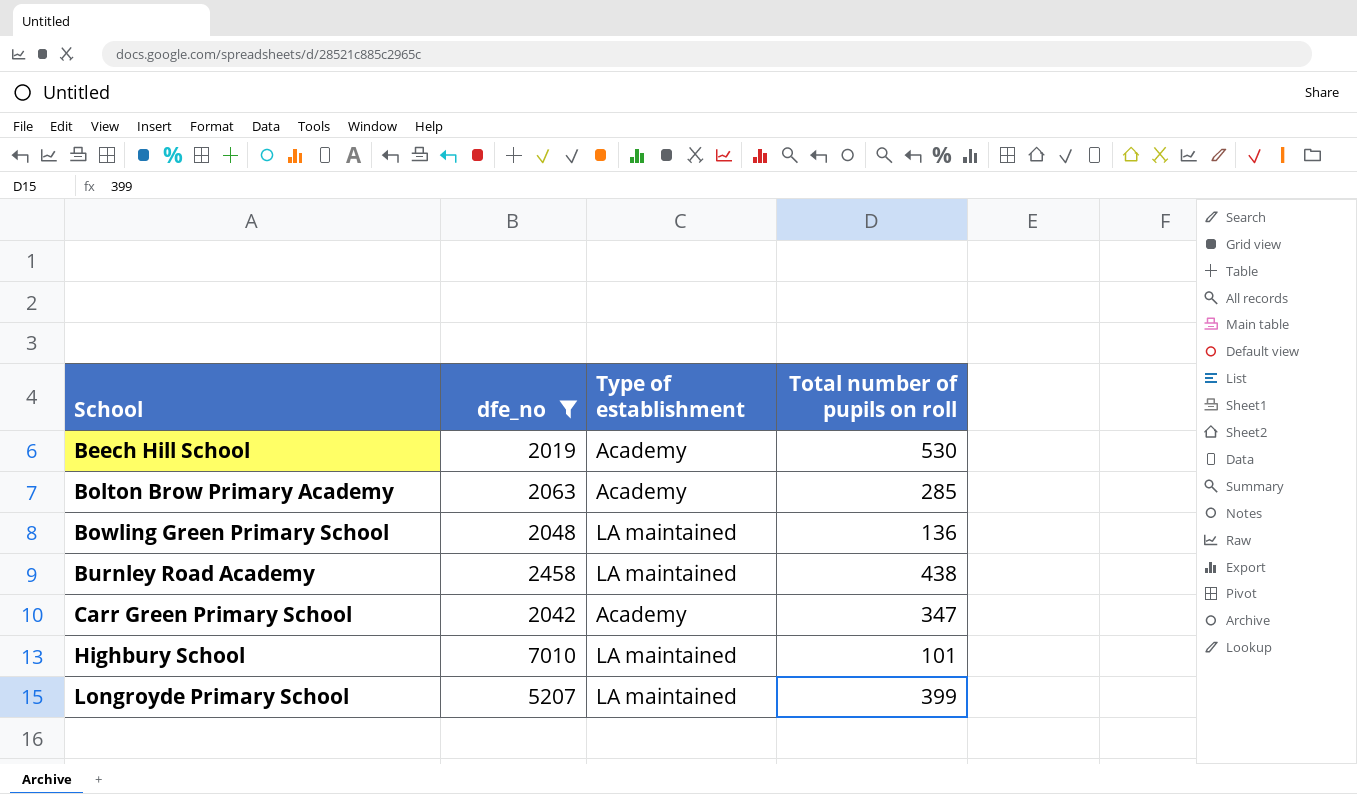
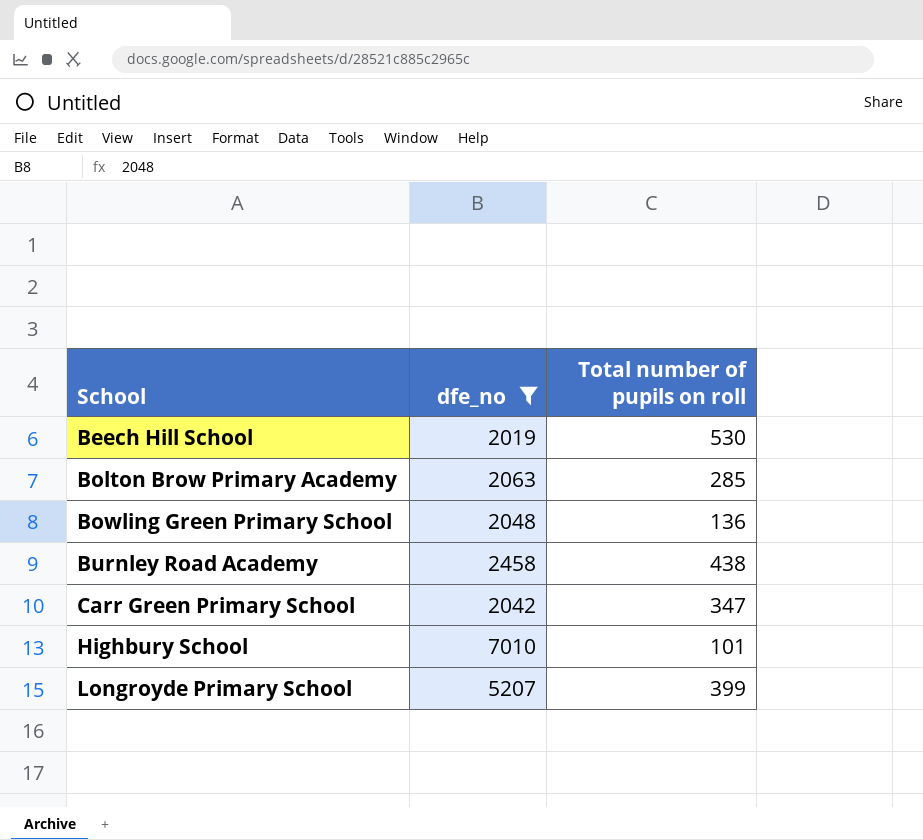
column Type of establishment | position: 3 -> none

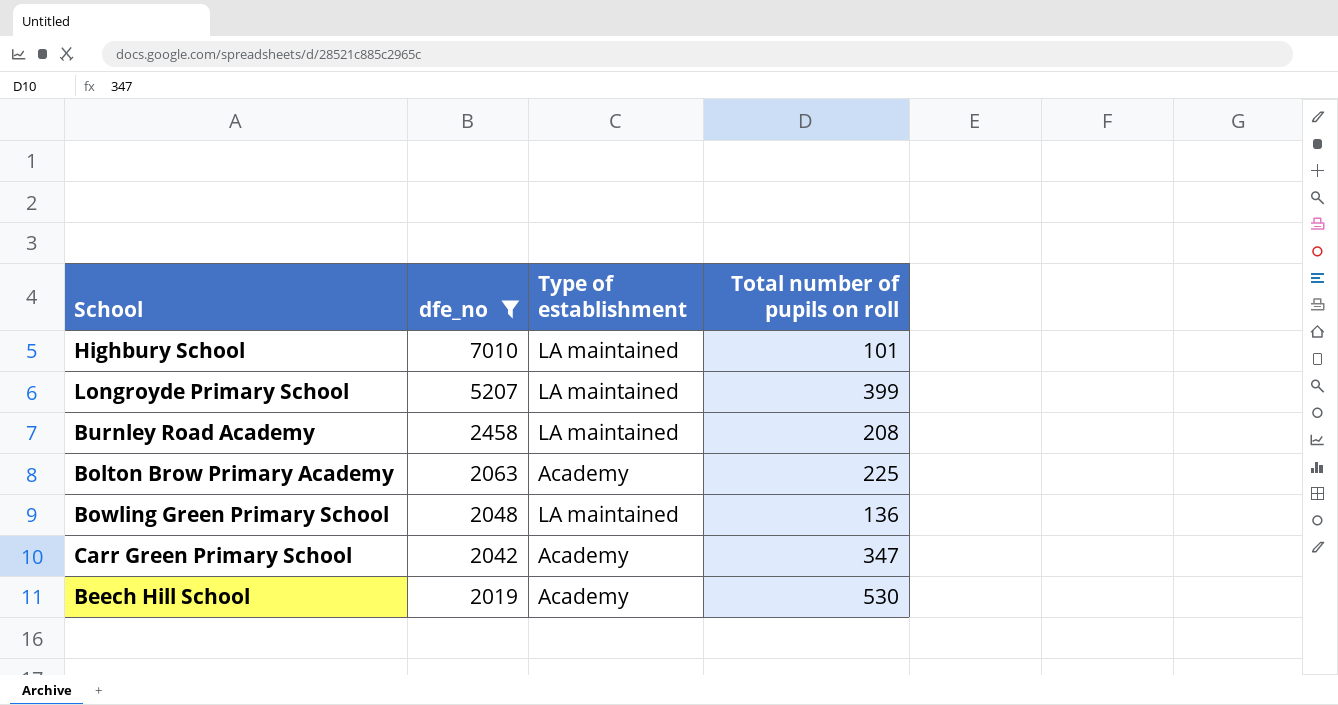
row order: School ascending -> dfe_no descending
column Type of establishment | position: none -> 3
Burnley Road Academy | Total number of pupils on roll: 438 -> 208
Bolton Brow Primary Academy | Total number of pupils on roll: 285 -> 225

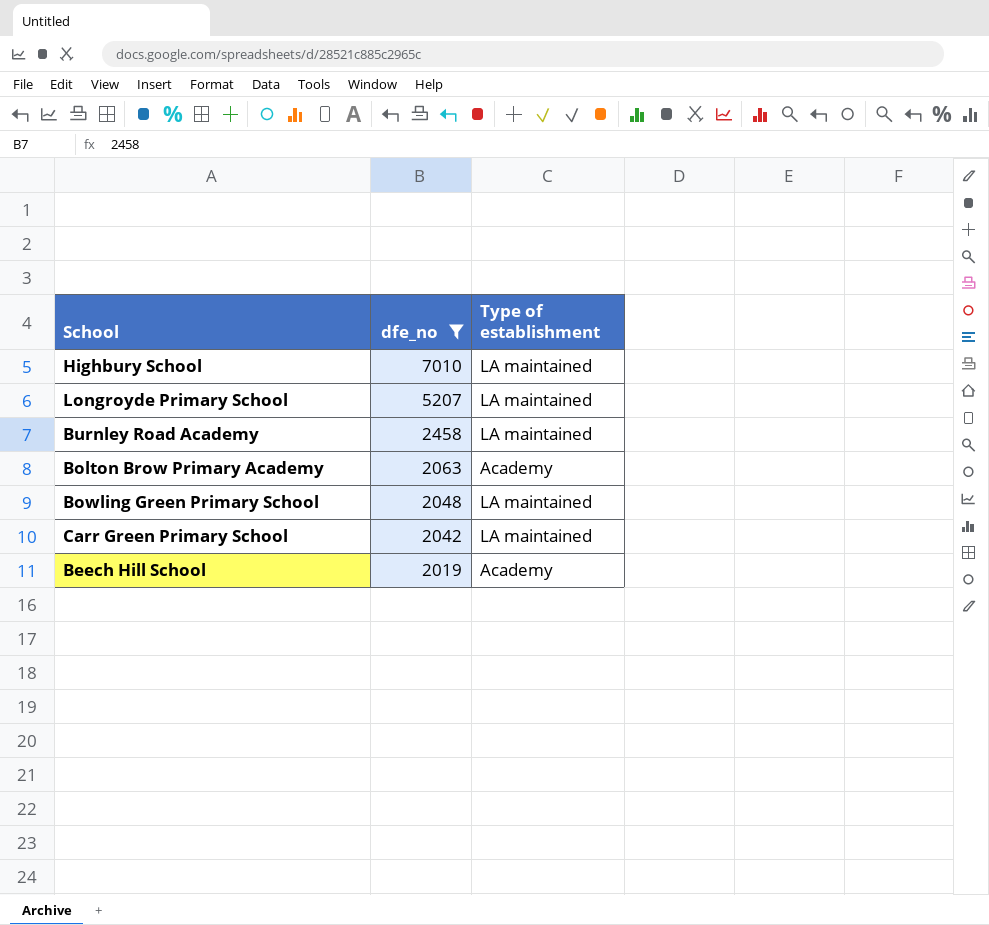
column Total number of pupils on roll | position: 4 -> none
Carr Green Primary School | Type of establishment: Academy -> LA maintained

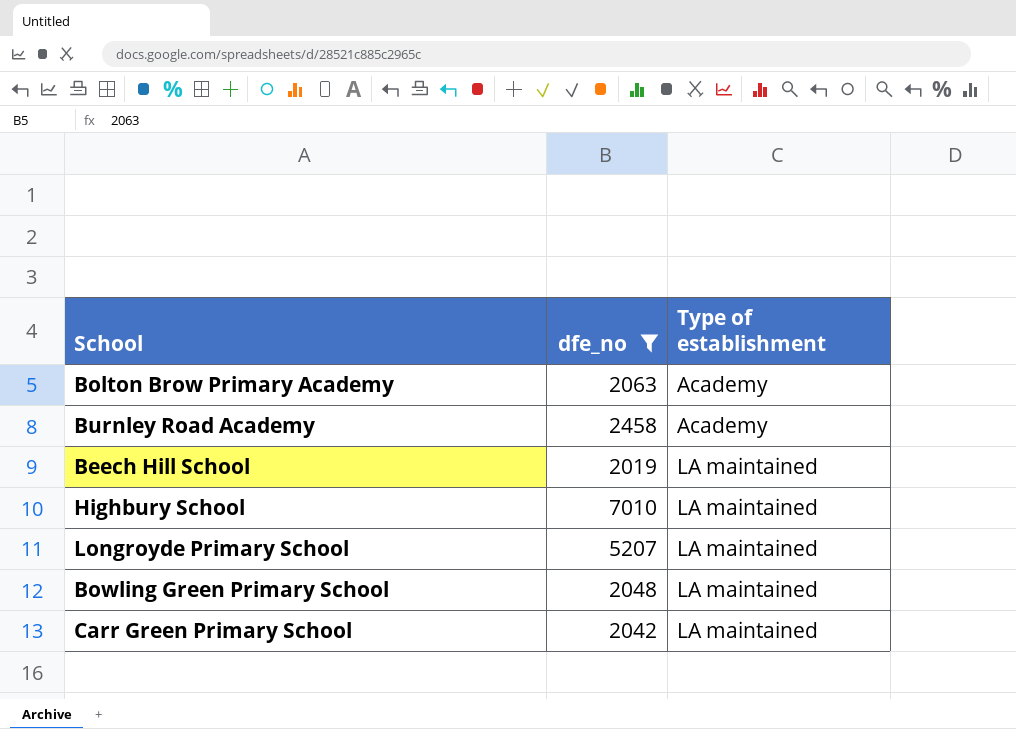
row order: dfe_no descending -> Type of establishment ascending
Burnley Road Academy | Type of establishment: LA maintained -> Academy
Beech Hill School | Type of establishment: Academy -> LA maintained

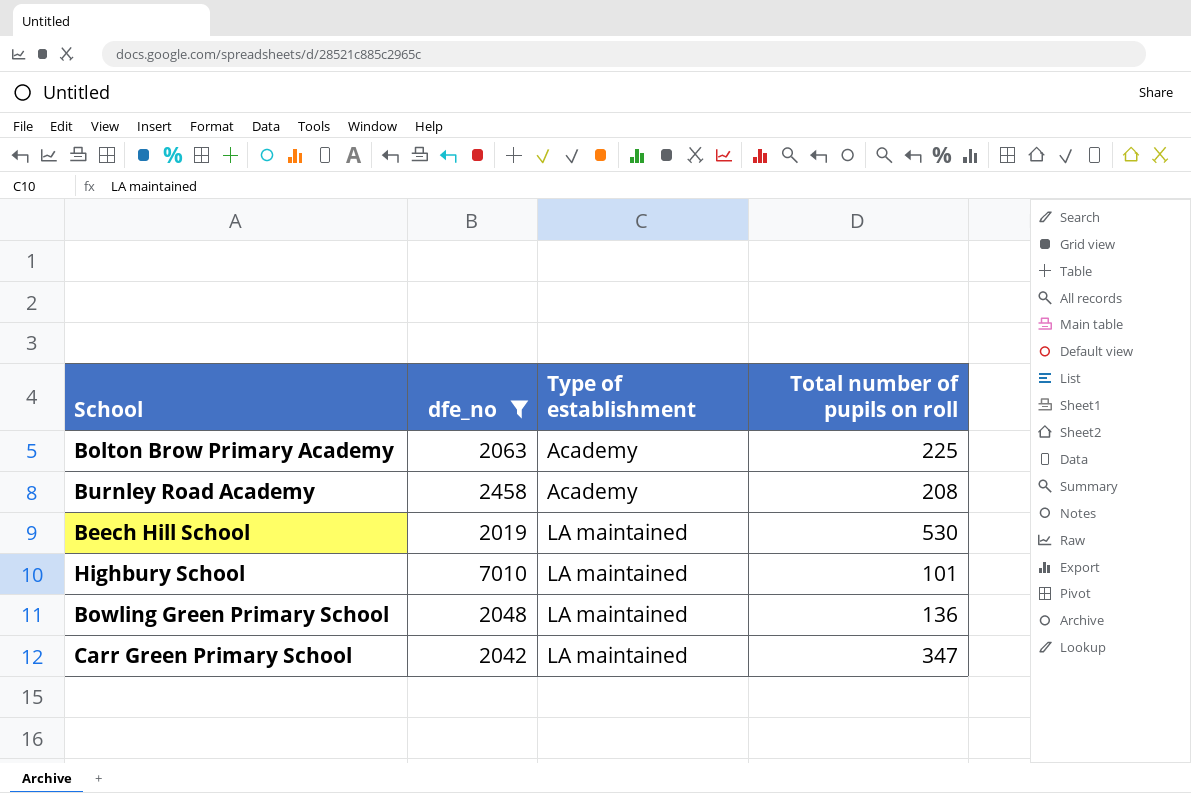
column Total number of pupils on roll | position: none -> 4
row Longroyde Primary School: 5207 | LA maintained -> none

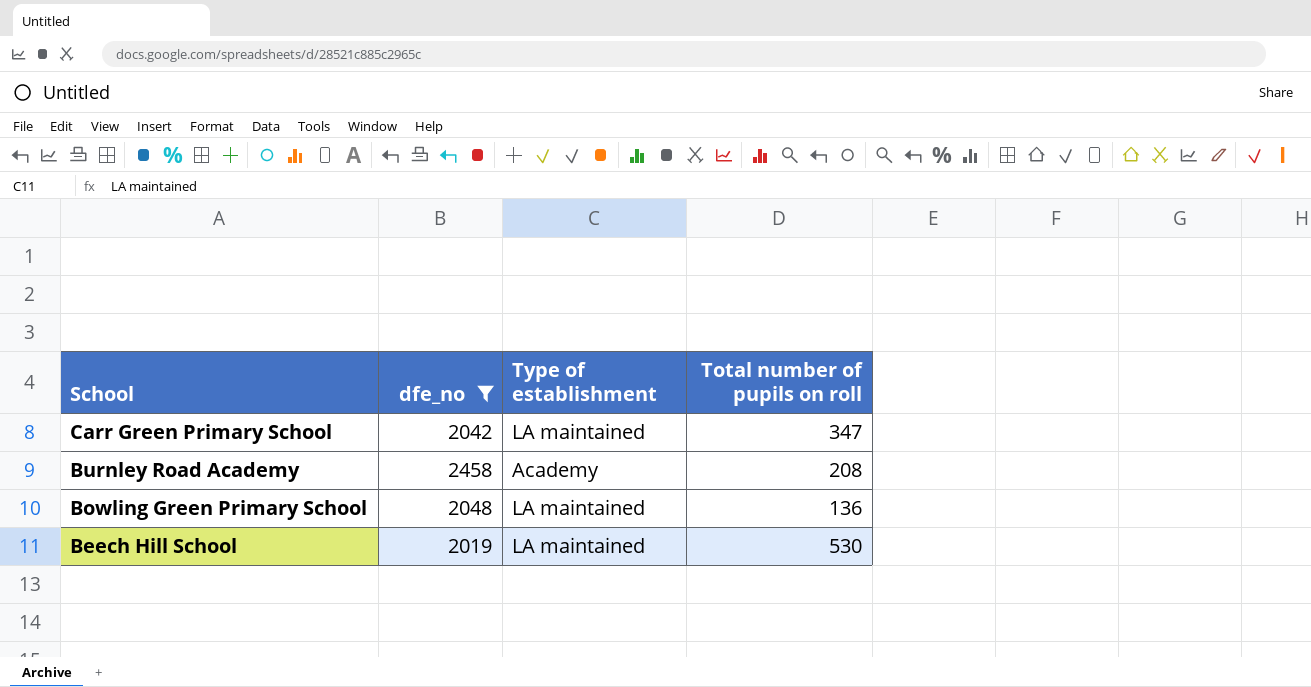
row order: Type of establishment ascending -> School descending
row Bolton Brow Primary Academy: 2063 | Academy | 225 -> none
row Highbury School: 7010 | LA maintained | 101 -> none

